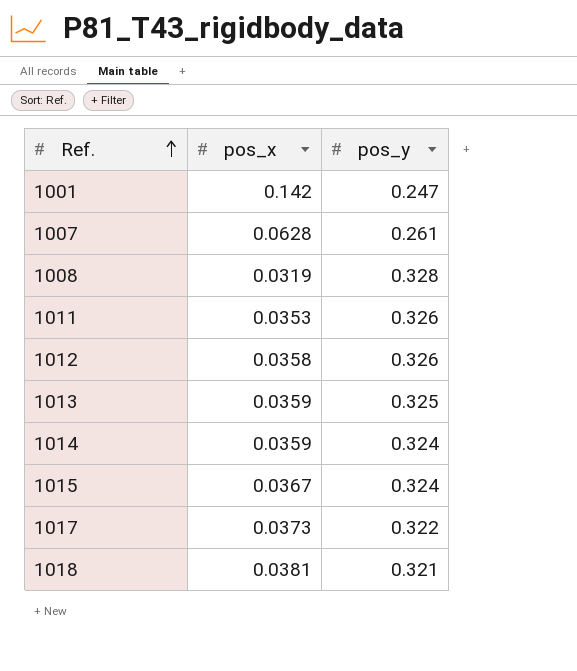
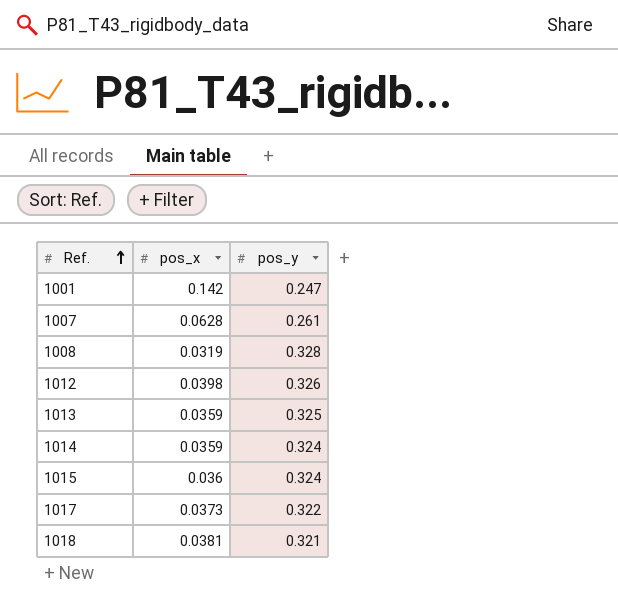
row 1011: 0.0353 | 0.326 -> none
1012 | pos_x: 0.0358 -> 0.0398
1015 | pos_x: 0.0367 -> 0.036

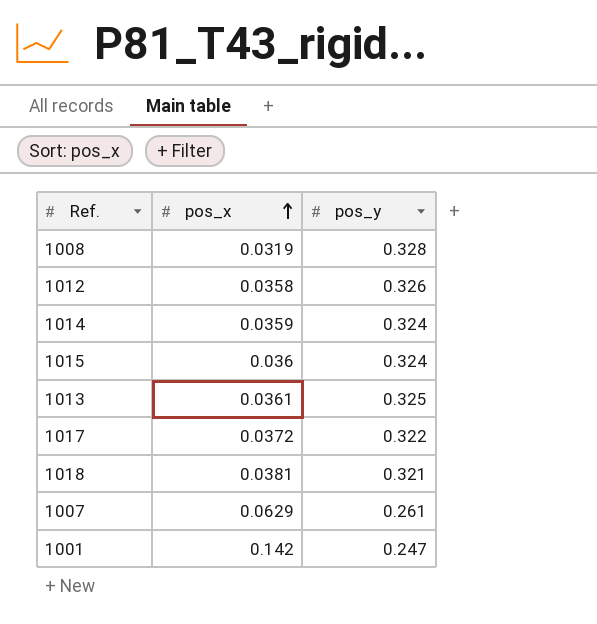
row order: Ref. ascending -> pos_x ascending
1012 | pos_x: 0.0398 -> 0.0358
1013 | pos_x: 0.0359 -> 0.0361
1017 | pos_x: 0.0373 -> 0.0372
1007 | pos_x: 0.0628 -> 0.0629

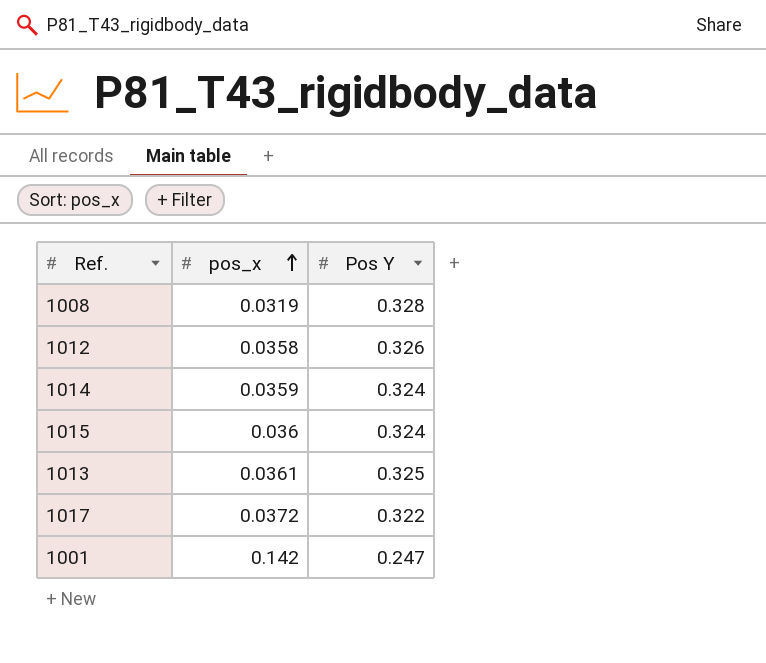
column name: pos_y -> Pos Y
row 1018: 0.0381 | 0.321 -> none
row 1007: 0.0629 | 0.261 -> none

